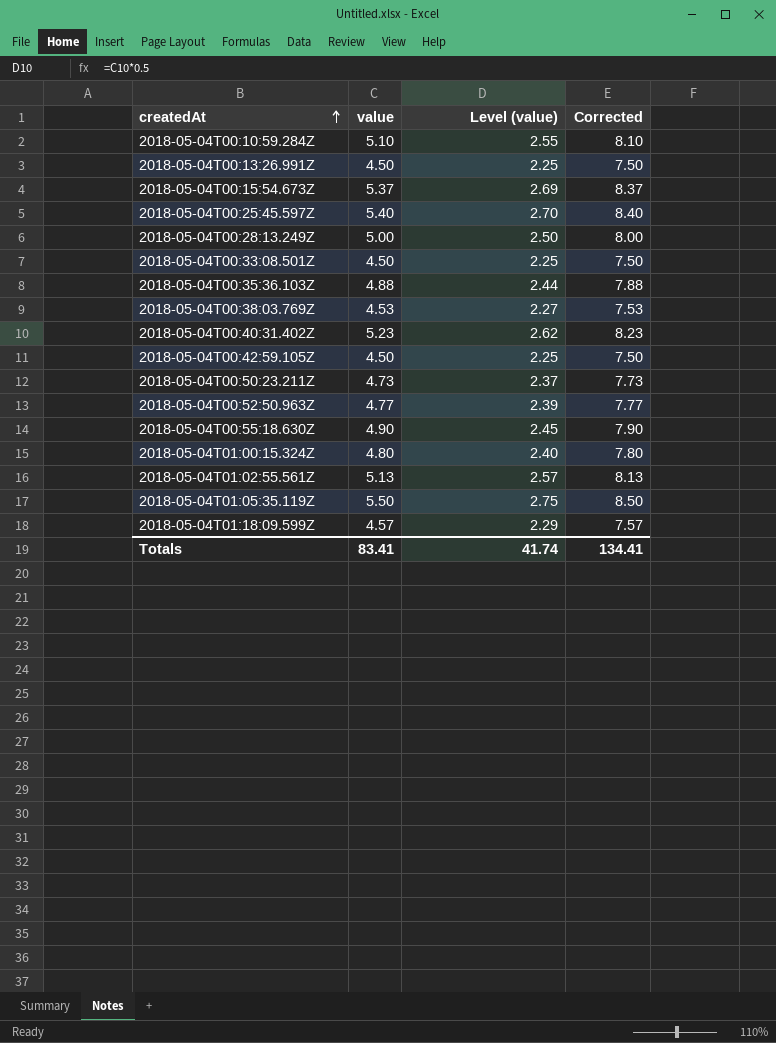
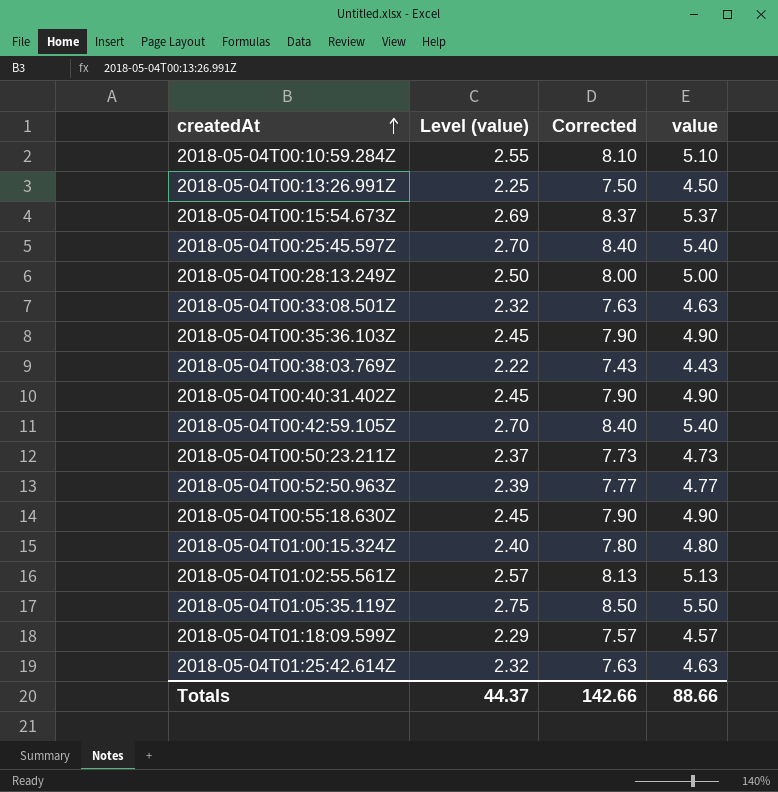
column value | position: 2 -> 4
2018-05-04T00:33:08.501Z | Level (value): 2.25 -> 2.32
2018-05-04T00:33:08.501Z | Corrected: 7.50 -> 7.63
2018-05-04T00:33:08.501Z | value: 4.50 -> 4.63
2018-05-04T00:35:36.103Z | Level (value): 2.44 -> 2.45
2018-05-04T00:35:36.103Z | Corrected: 7.88 -> 7.90
2018-05-04T00:35:36.103Z | value: 4.88 -> 4.90
2018-05-04T00:38:03.769Z | Level (value): 2.27 -> 2.22
2018-05-04T00:38:03.769Z | Corrected: 7.53 -> 7.43
2018-05-04T00:38:03.769Z | value: 4.53 -> 4.43
2018-05-04T00:40:31.402Z | Level (value): 2.62 -> 2.45
2018-05-04T00:40:31.402Z | Corrected: 8.23 -> 7.90
2018-05-04T00:40:31.402Z | value: 5.23 -> 4.90
2018-05-04T00:42:59.105Z | Level (value): 2.25 -> 2.70
2018-05-04T00:42:59.105Z | Corrected: 7.50 -> 8.40
2018-05-04T00:42:59.105Z | value: 4.50 -> 5.40
row 2018-05-04T01:25:42.614Z: none -> 2.32 | 7.63 | 4.63
Totals | Level (value): 41.74 -> 44.37
Totals | Corrected: 134.41 -> 142.66
Totals | value: 83.41 -> 88.66

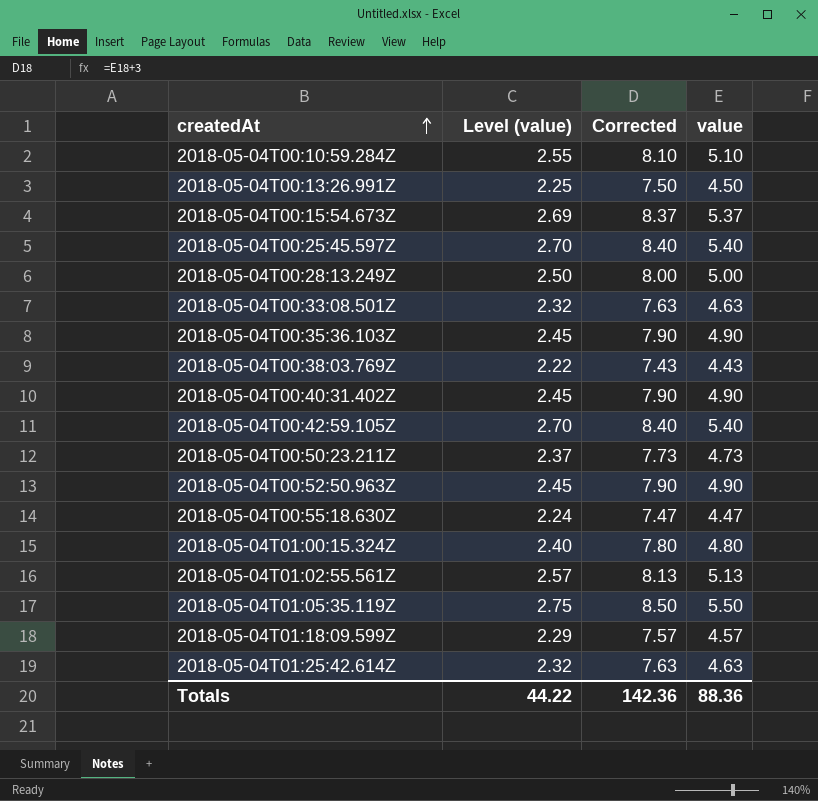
2018-05-04T00:52:50.963Z | Level (value): 2.39 -> 2.45
2018-05-04T00:52:50.963Z | Corrected: 7.77 -> 7.90
2018-05-04T00:52:50.963Z | value: 4.77 -> 4.90
2018-05-04T00:55:18.630Z | Level (value): 2.45 -> 2.24
2018-05-04T00:55:18.630Z | Corrected: 7.90 -> 7.47
2018-05-04T00:55:18.630Z | value: 4.90 -> 4.47
Totals | Level (value): 44.37 -> 44.22
Totals | Corrected: 142.66 -> 142.36
Totals | value: 88.66 -> 88.36

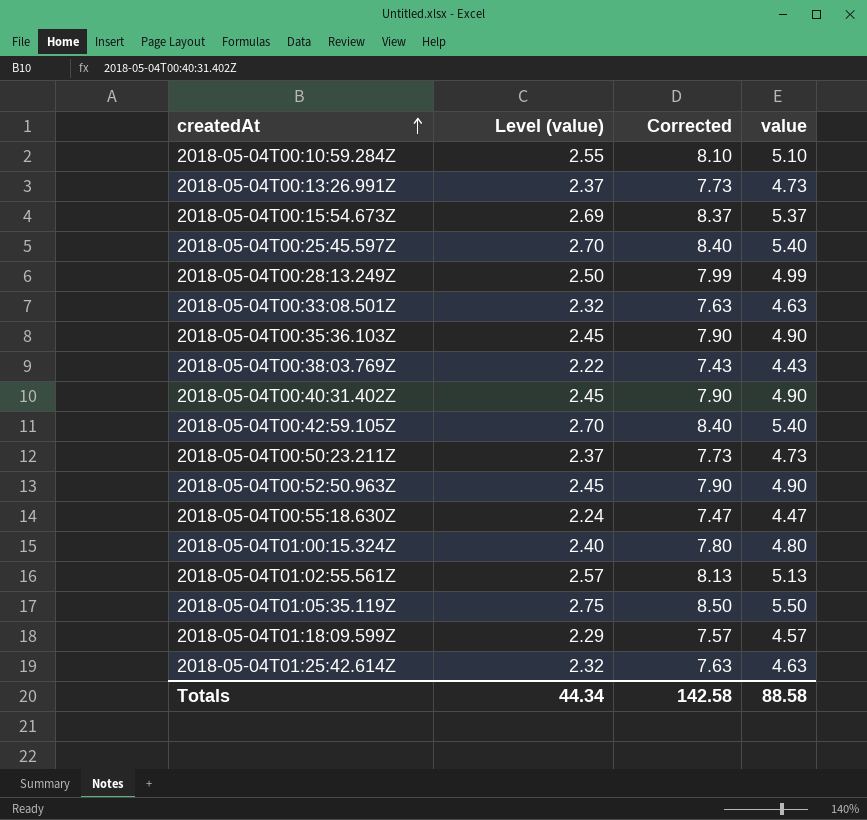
2018-05-04T00:13:26.991Z | Level (value): 2.25 -> 2.37
2018-05-04T00:13:26.991Z | Corrected: 7.50 -> 7.73
2018-05-04T00:13:26.991Z | value: 4.50 -> 4.73
2018-05-04T00:28:13.249Z | Corrected: 8.00 -> 7.99
2018-05-04T00:28:13.249Z | value: 5.00 -> 4.99
Totals | Level (value): 44.22 -> 44.34
Totals | Corrected: 142.36 -> 142.58
Totals | value: 88.36 -> 88.58

